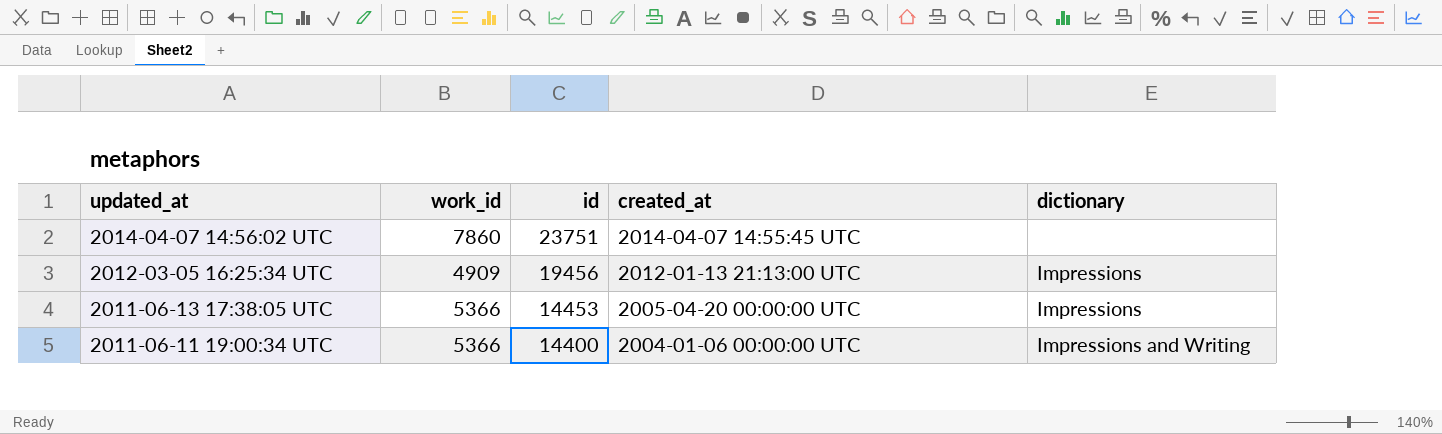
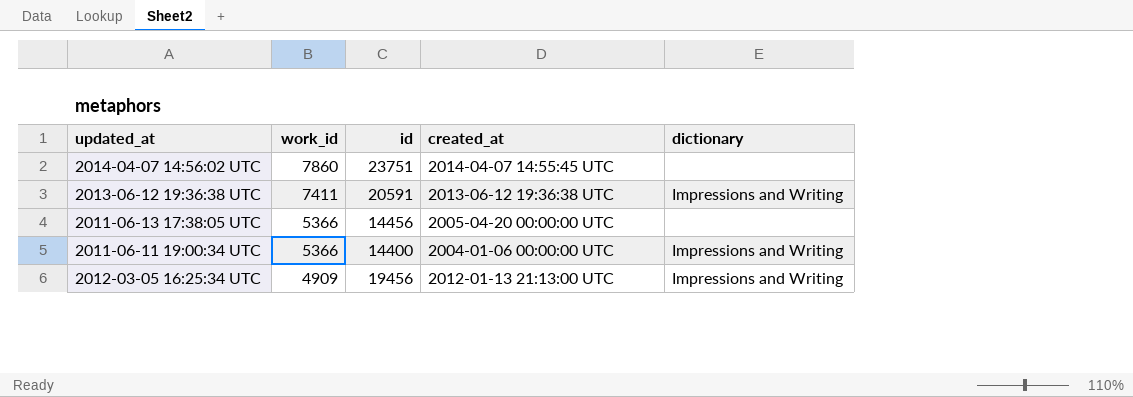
row order: updated_at descending -> work_id descending
row 2013-06-12 19:36:38 UTC: none -> 7411 | 20591 | 2013-06-12 19:36:38 UTC | Impressions and Writing
2011-06-13 17:38:05 UTC | id: 14453 -> 14456
2011-06-13 17:38:05 UTC | dictionary: Impressions -> none
2012-03-05 16:25:34 UTC | dictionary: Impressions -> Impressions and Writing

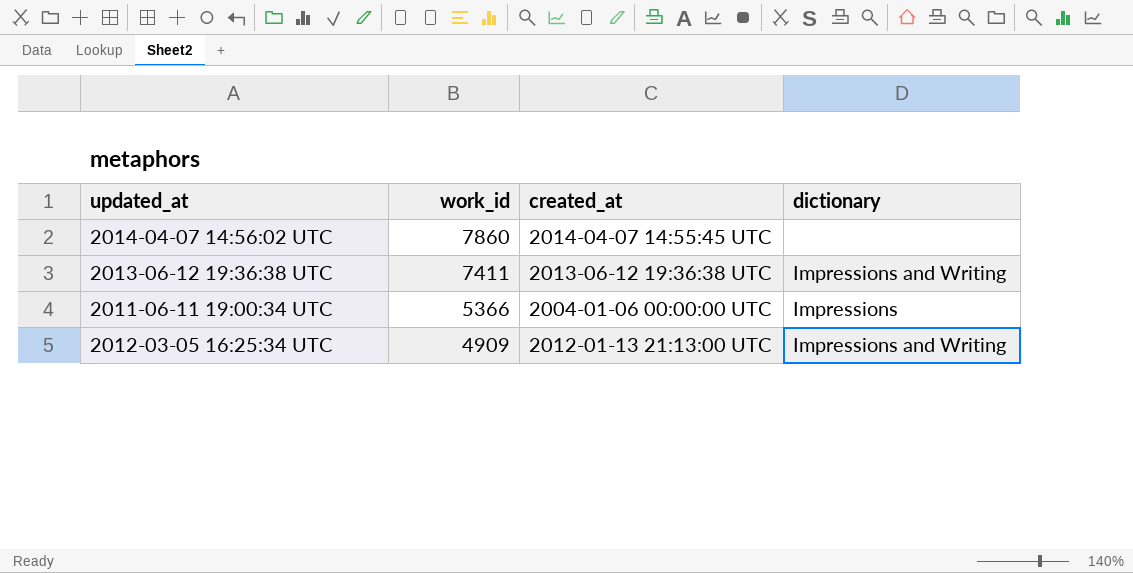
column id | position: 3 -> none
row 2011-06-13 17:38:05 UTC: 5366 | 14456 | 2005-04-20 00:00:00 UTC | none -> none
2011-06-11 19:00:34 UTC | dictionary: Impressions and Writing -> Impressions

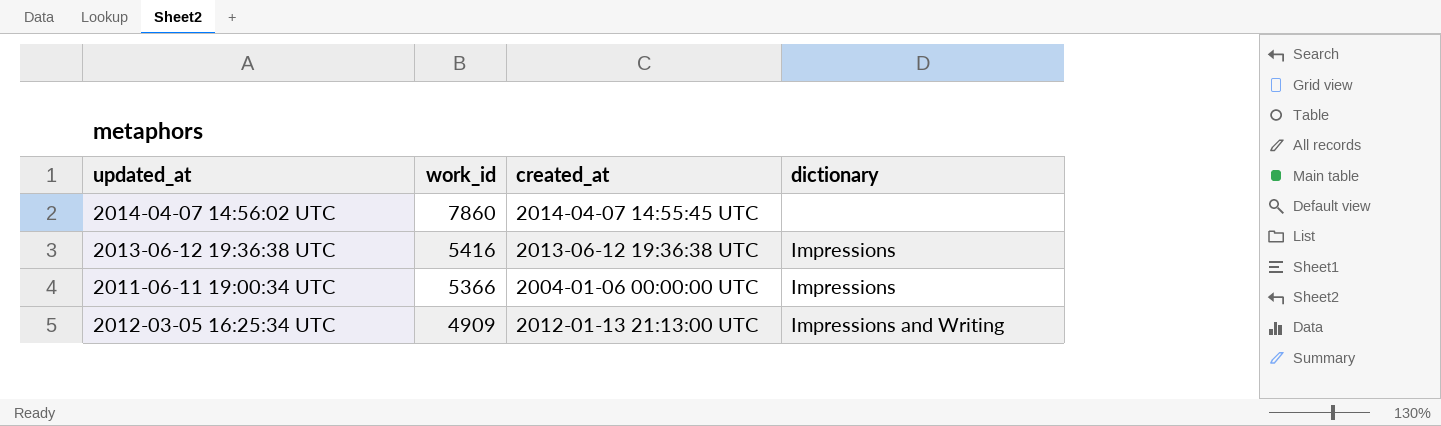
2013-06-12 19:36:38 UTC | work_id: 7411 -> 5416
2013-06-12 19:36:38 UTC | dictionary: Impressions and Writing -> Impressions

